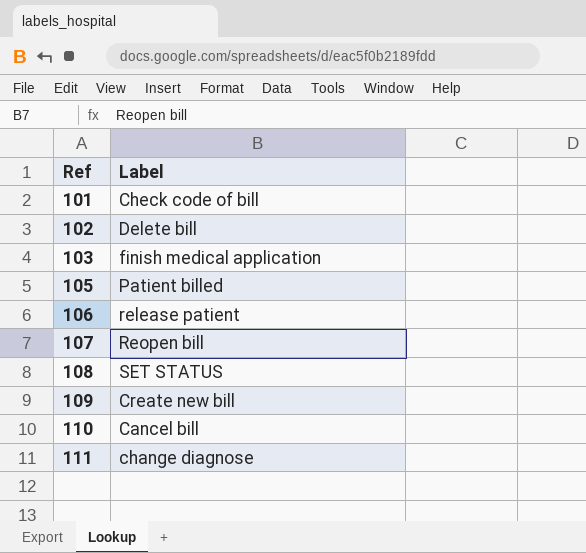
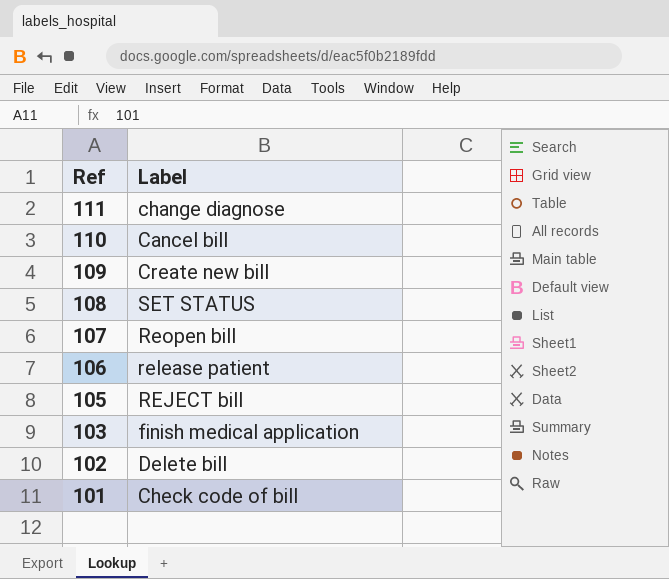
row order: Ref ascending -> Ref descending
105 | Label: Patient billed -> REJECT bill

